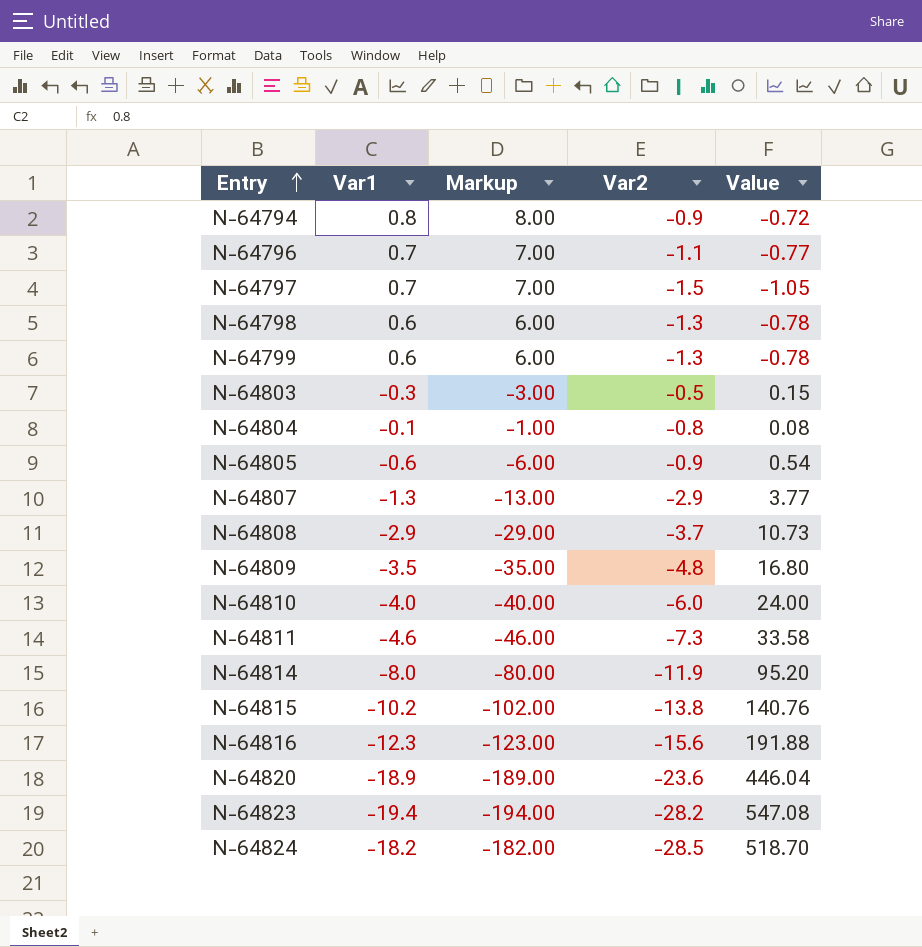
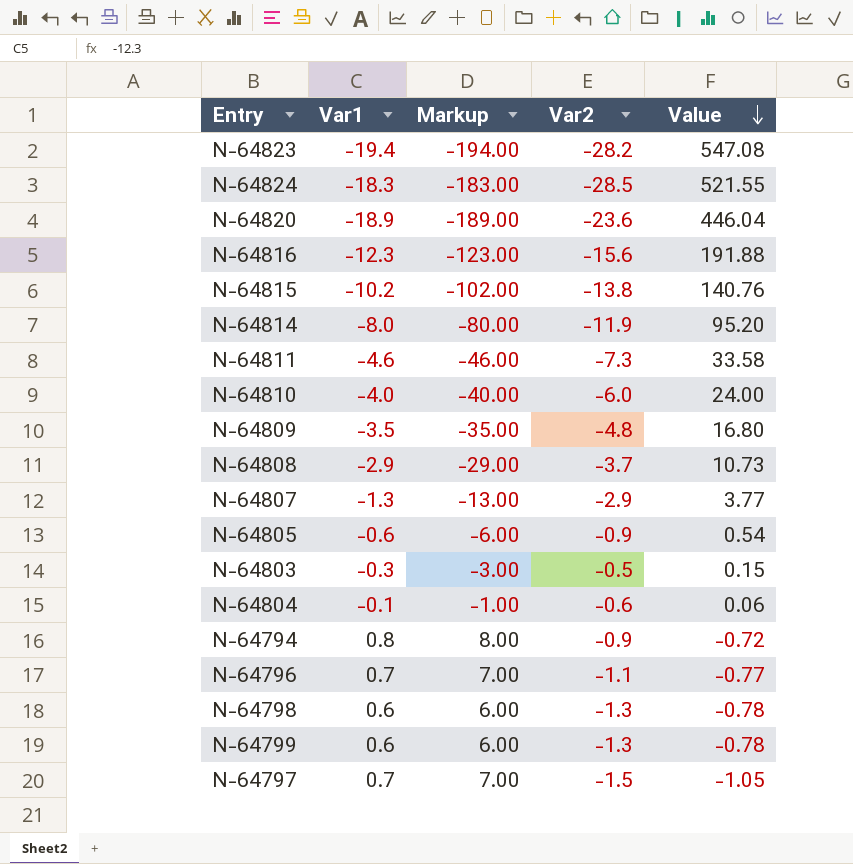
row order: Entry ascending -> Value descending
N-64824 | Var1: -18.2 -> -18.3
N-64824 | Markup: -182.00 -> -183.00
N-64824 | Value: 518.70 -> 521.55
N-64804 | Var2: -0.8 -> -0.6
N-64804 | Value: 0.08 -> 0.06

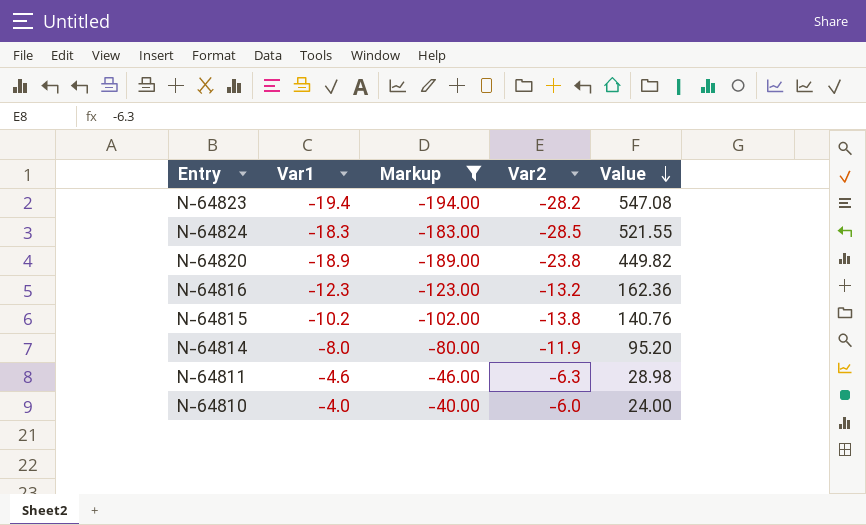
filter: none -> Markup <= -40.00
N-64820 | Var2: -23.6 -> -23.8
N-64820 | Value: 446.04 -> 449.82
N-64816 | Var2: -15.6 -> -13.2
N-64816 | Value: 191.88 -> 162.36
N-64811 | Var2: -7.3 -> -6.3
N-64811 | Value: 33.58 -> 28.98

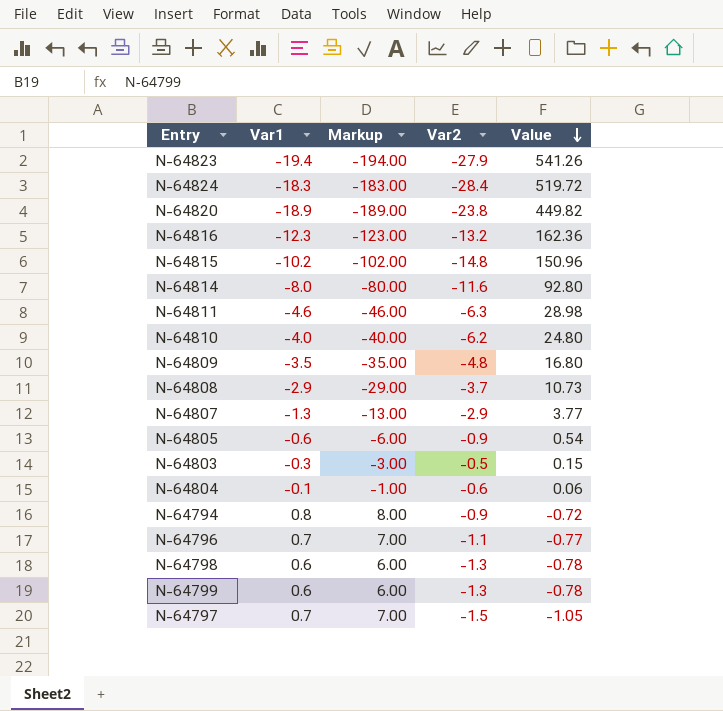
filter: Markup <= -40.00 -> none
N-64823 | Var2: -28.2 -> -27.9
N-64823 | Value: 547.08 -> 541.26
N-64824 | Var2: -28.5 -> -28.4
N-64824 | Value: 521.55 -> 519.72
N-64815 | Var2: -13.8 -> -14.8
N-64815 | Value: 140.76 -> 150.96
N-64814 | Var2: -11.9 -> -11.6
N-64814 | Value: 95.20 -> 92.80
N-64810 | Var2: -6.0 -> -6.2
N-64810 | Value: 24.00 -> 24.80

